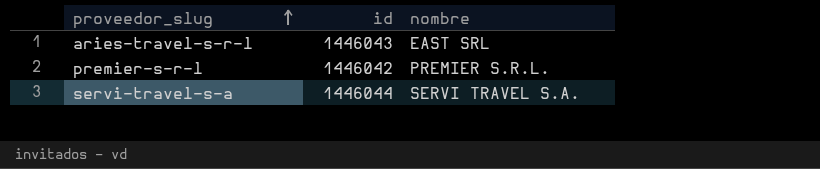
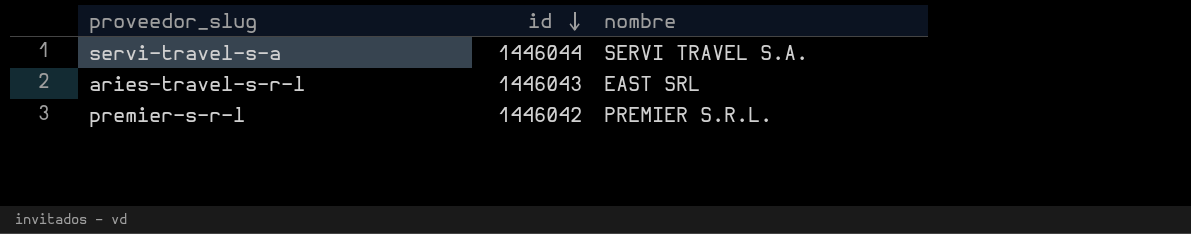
row order: proveedor_slug ascending -> id descending

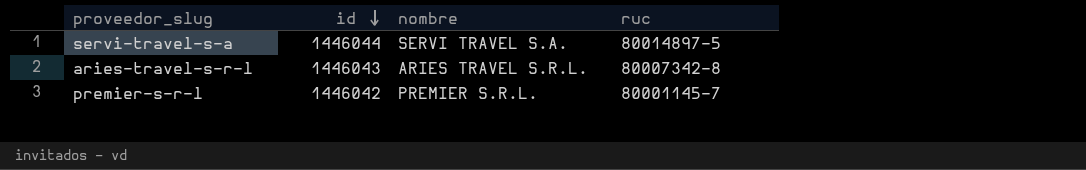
column ruc | position: none -> 4
aries-travel-s-r-l | nombre: EAST SRL -> ARIES TRAVEL S.R.L.

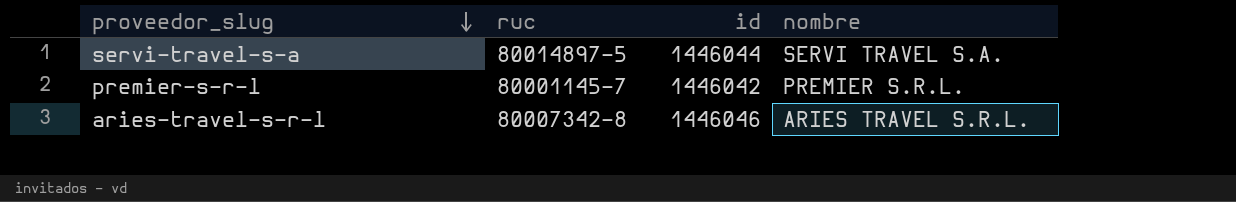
row order: id descending -> proveedor_slug descending
column ruc | position: 4 -> 2
aries-travel-s-r-l | id: 1446043 -> 1446046

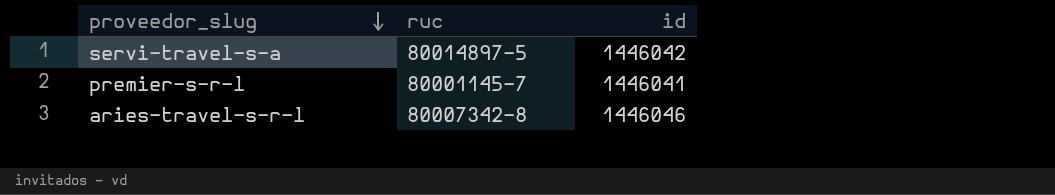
column nombre | position: 4 -> none
servi-travel-s-a | id: 1446044 -> 1446042
premier-s-r-l | id: 1446042 -> 1446041

